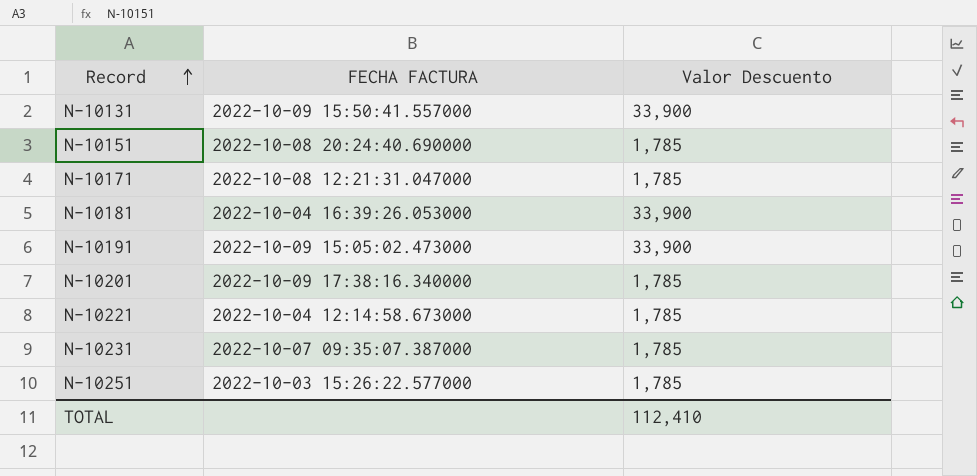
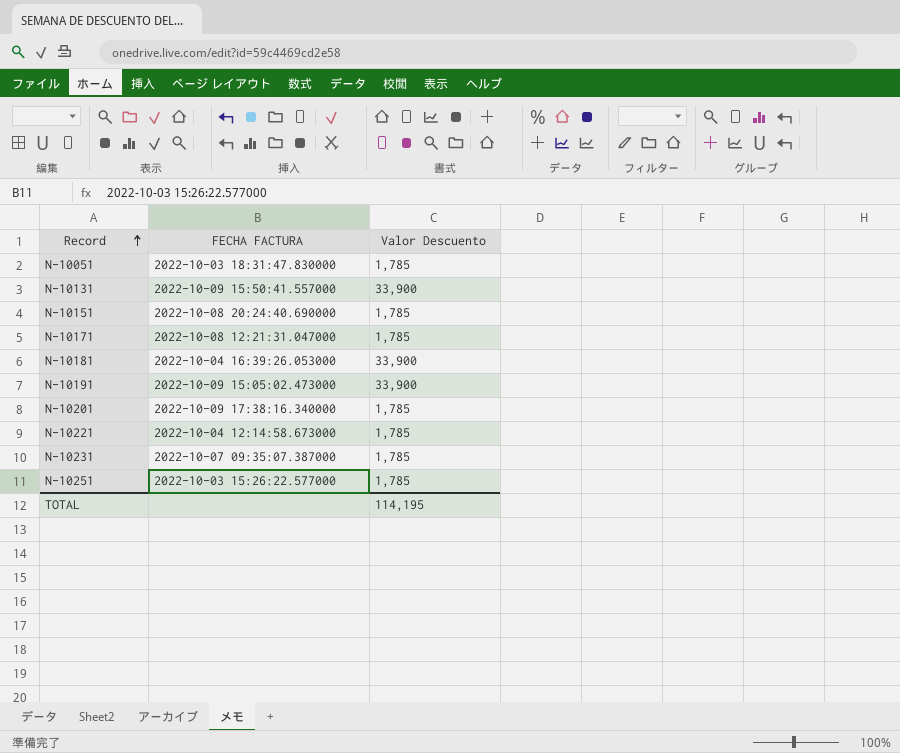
row N-10051: none -> 2022-10-03 18:31:47.830000 | 1,785
TOTAL | Valor Descuento: 112,410 -> 114,195

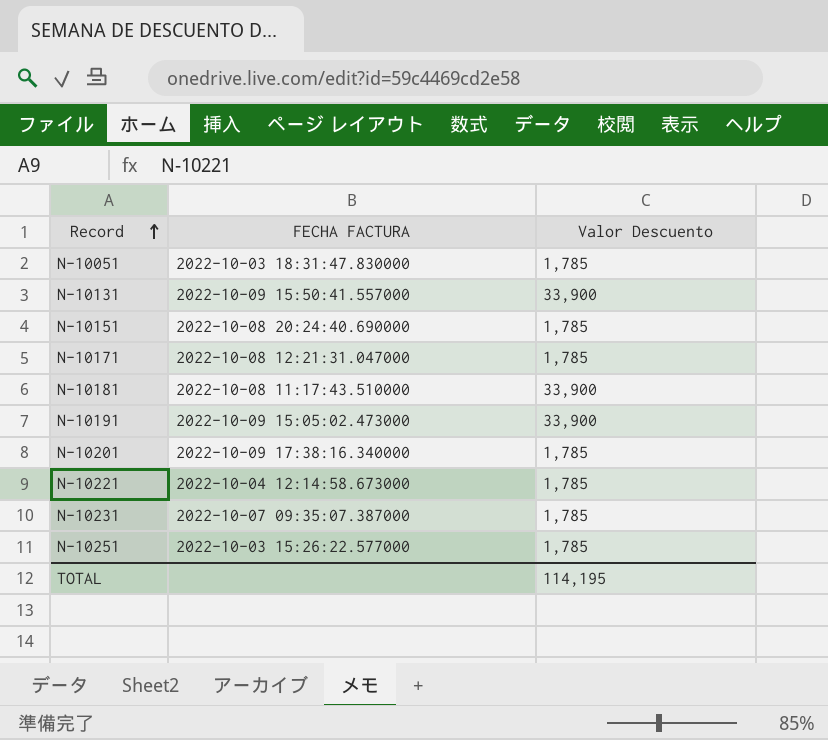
N-10181 | FECHA FACTURA: 2022-10-04 16:39:26.053000 -> 2022-10-08 11:17:43.510000

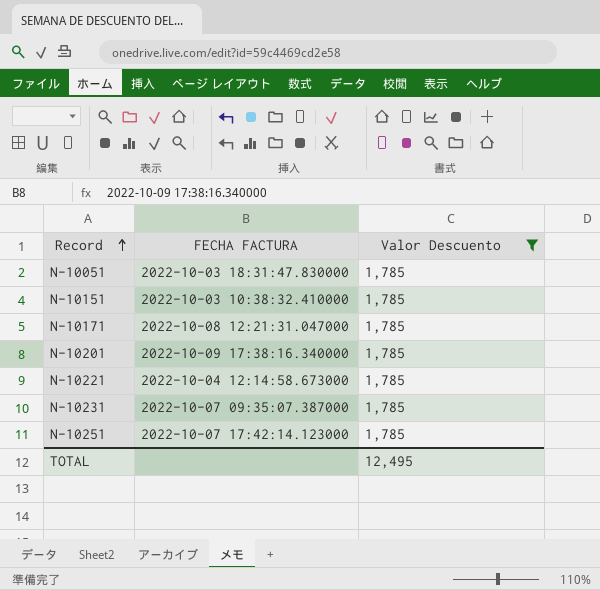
filter: none -> Valor Descuento = 1,785
N-10151 | FECHA FACTURA: 2022-10-08 20:24:40.690000 -> 2022-10-03 10:38:32.410000
N-10251 | FECHA FACTURA: 2022-10-03 15:26:22.577000 -> 2022-10-07 17:42:14.123000
TOTAL | Valor Descuento: 114,195 -> 12,495

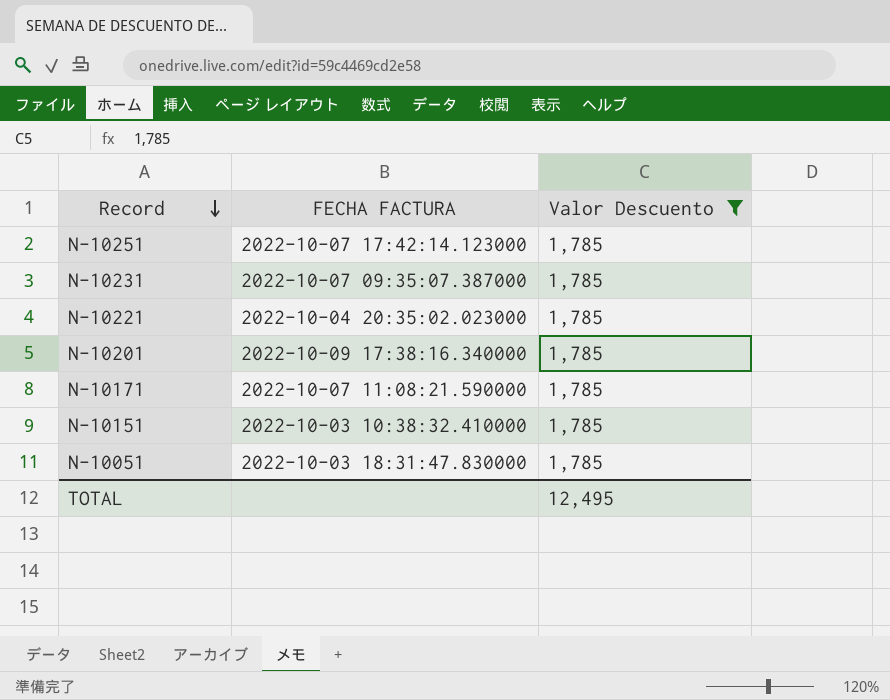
row order: Record ascending -> Record descending
N-10221 | FECHA FACTURA: 2022-10-04 12:14:58.673000 -> 2022-10-04 20:35:02.023000
N-10171 | FECHA FACTURA: 2022-10-08 12:21:31.047000 -> 2022-10-07 11:08:21.590000

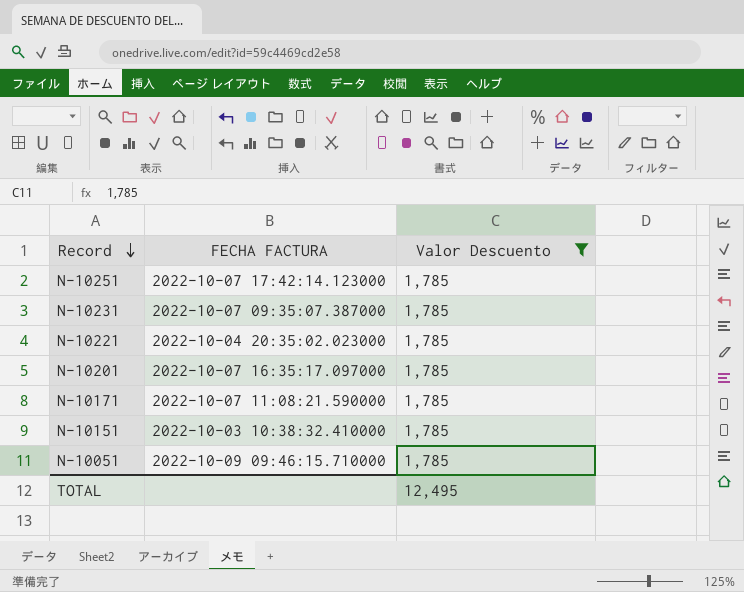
N-10201 | FECHA FACTURA: 2022-10-09 17:38:16.340000 -> 2022-10-07 16:35:17.097000
N-10051 | FECHA FACTURA: 2022-10-03 18:31:47.830000 -> 2022-10-09 09:46:15.710000

